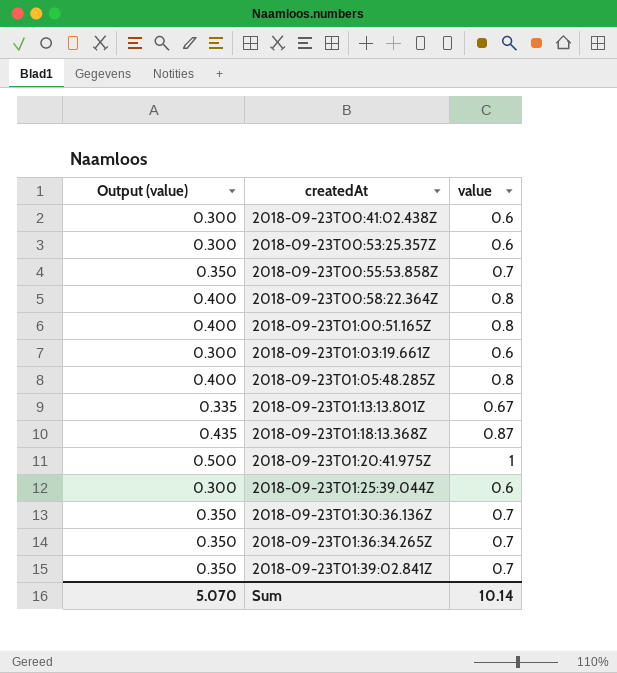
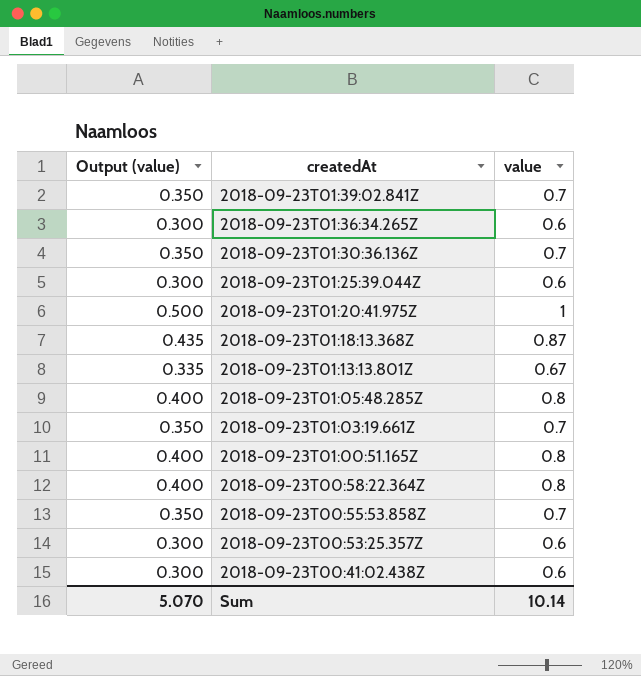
row order: createdAt ascending -> createdAt descending
2018-09-23T01:36:34.265Z | Output (value): 0.350 -> 0.300
2018-09-23T01:36:34.265Z | value: 0.7 -> 0.6
2018-09-23T01:03:19.661Z | Output (value): 0.300 -> 0.350
2018-09-23T01:03:19.661Z | value: 0.6 -> 0.7

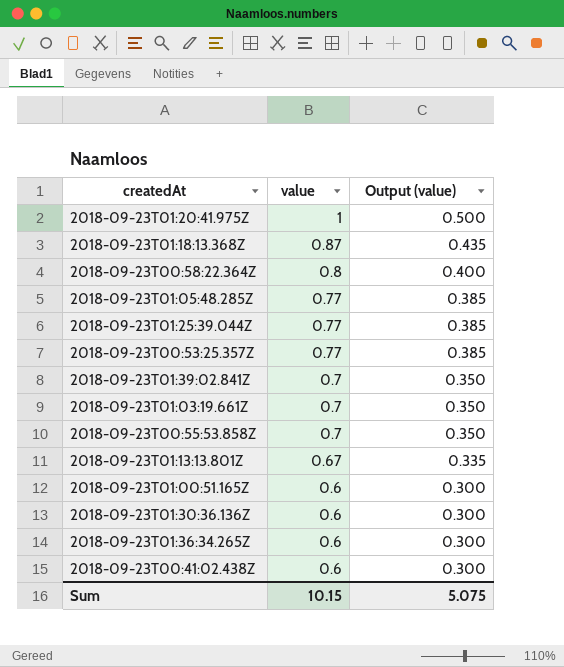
row order: createdAt descending -> value descending
column Output (value) | position: 1 -> 3
2018-09-23T01:05:48.285Z | value: 0.8 -> 0.77
2018-09-23T01:05:48.285Z | Output (value): 0.400 -> 0.385
2018-09-23T01:25:39.044Z | value: 0.6 -> 0.77
2018-09-23T01:25:39.044Z | Output (value): 0.300 -> 0.385
2018-09-23T00:53:25.357Z | value: 0.6 -> 0.77
2018-09-23T00:53:25.357Z | Output (value): 0.300 -> 0.385
2018-09-23T01:00:51.165Z | value: 0.8 -> 0.6
2018-09-23T01:00:51.165Z | Output (value): 0.400 -> 0.300
2018-09-23T01:30:36.136Z | value: 0.7 -> 0.6
2018-09-23T01:30:36.136Z | Output (value): 0.350 -> 0.300
Sum | value: 10.14 -> 10.15
Sum | Output (value): 5.070 -> 5.075

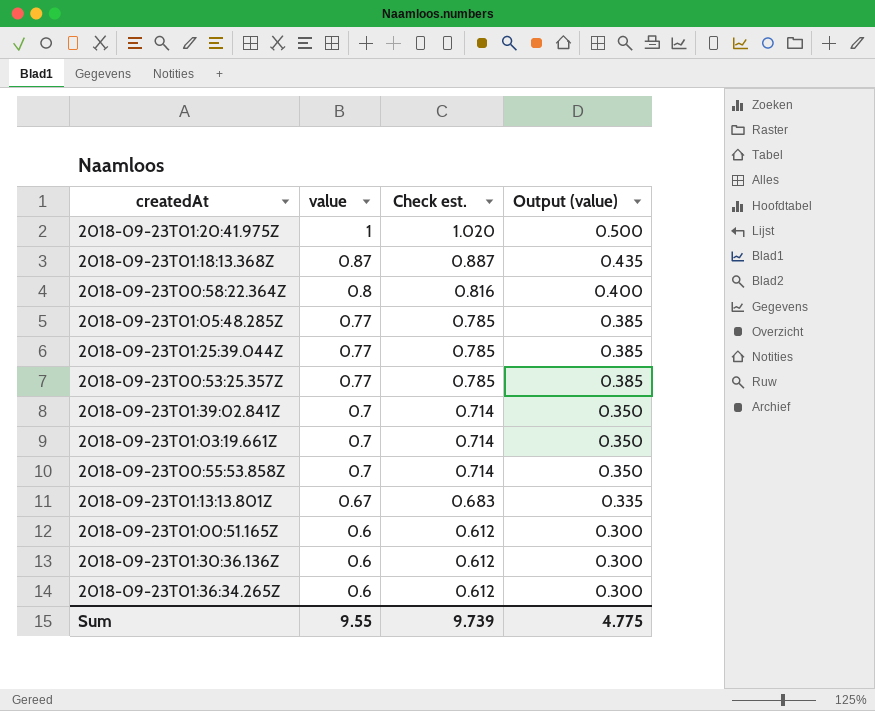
column Check est. | formula: none -> [value] * 1.02
row 2018-09-23T00:41:02.438Z: 0.6 | 0.300 -> none
Sum | value: 10.15 -> 9.55
Sum | Output (value): 5.075 -> 4.775

